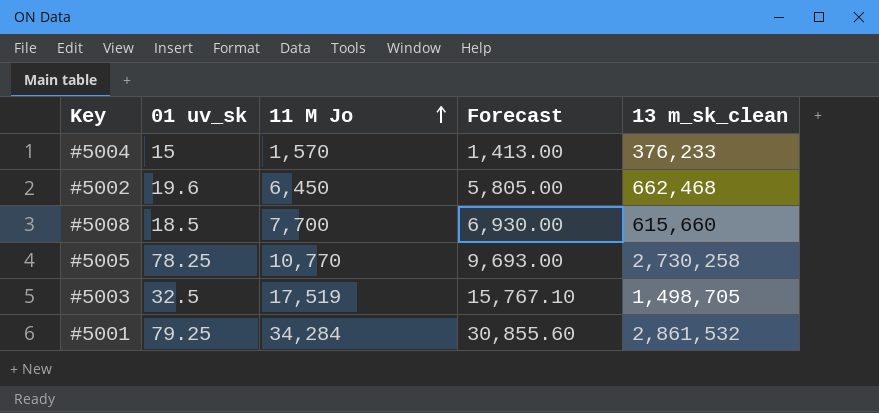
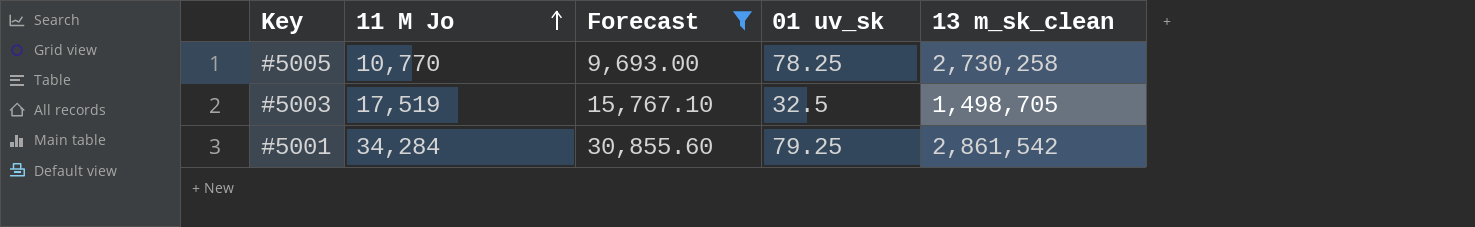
filter: none -> Forecast >= 9,693.00
column 01 uv_sk | position: 2 -> 4
#5001 | 13 m_sk_clean: 2,861,532 -> 2,861,542

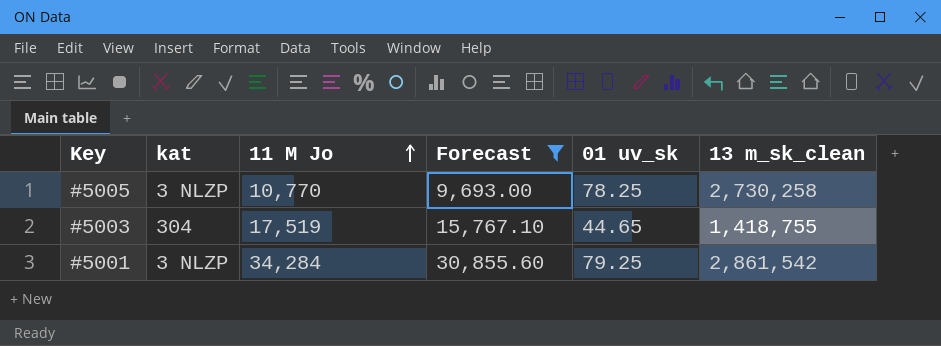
column kat | position: none -> 2
#5003 | 01 uv_sk: 32.5 -> 44.65
#5003 | 13 m_sk_clean: 1,498,705 -> 1,418,755

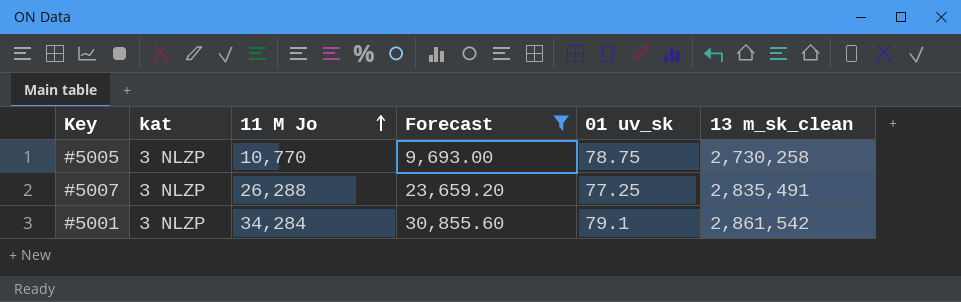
row #5003: 304 | 17,519 | 15,767.10 | 44.65 | 1,418,755 -> none
#5005 | 01 uv_sk: 78.25 -> 78.75
row #5007: none -> 3 NLZP | 26,288 | 23,659.20 | 77.25 | 2,835,491
#5001 | 01 uv_sk: 79.25 -> 79.1

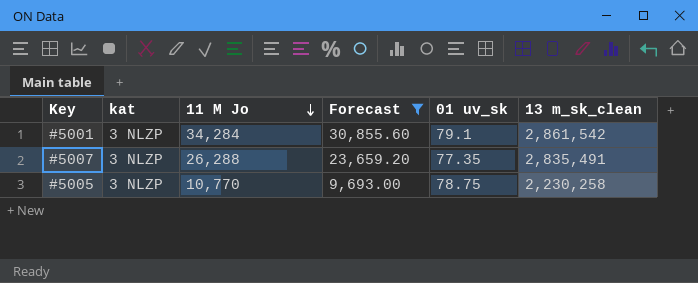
row order: 11 M Jo ascending -> 11 M Jo descending
#5007 | 01 uv_sk: 77.25 -> 77.35
#5005 | 13 m_sk_clean: 2,730,258 -> 2,230,258

